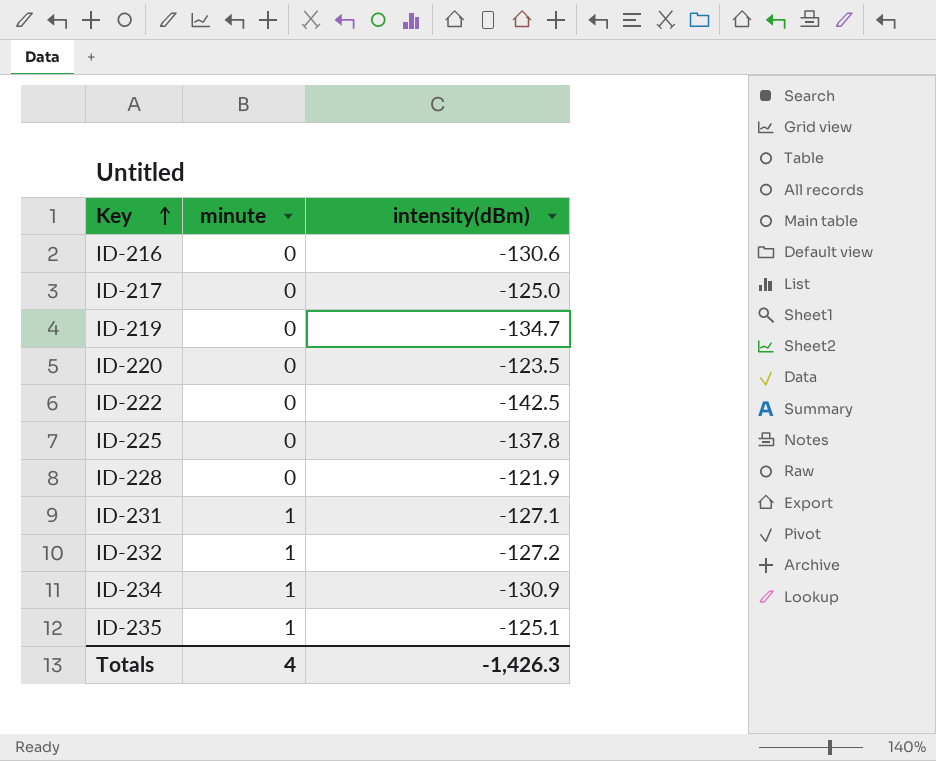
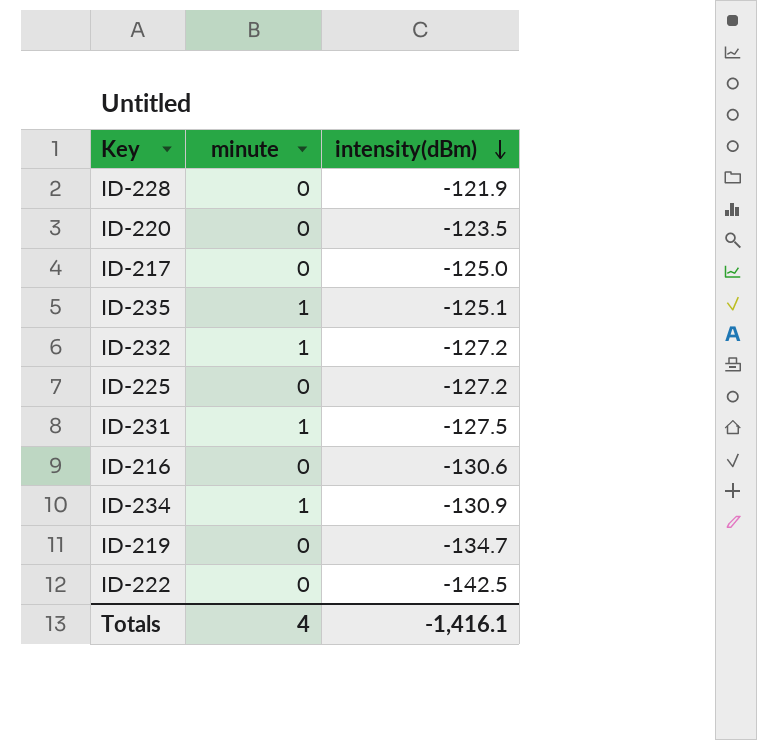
row order: Key ascending -> intensity(dBm) descending
ID-225 | intensity(dBm): -137.8 -> -127.2
ID-231 | intensity(dBm): -127.1 -> -127.5
Totals | intensity(dBm): -1,426.3 -> -1,416.1

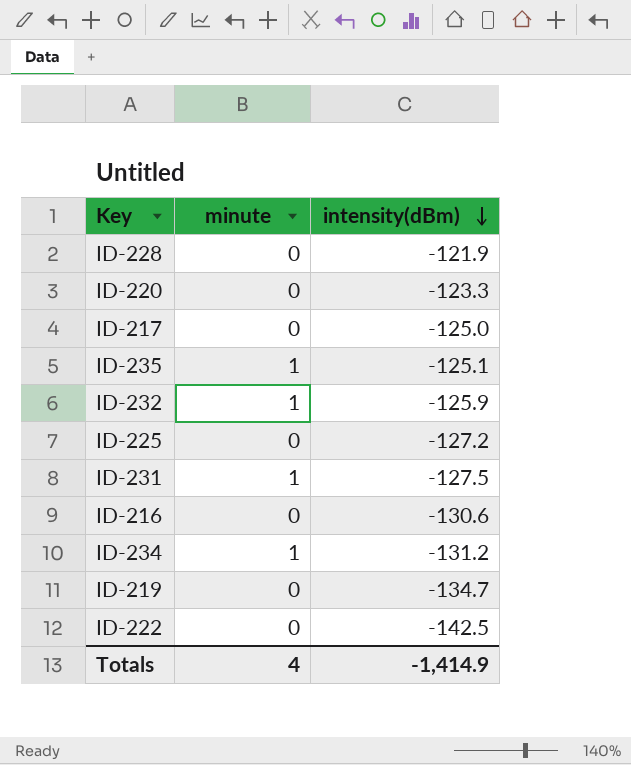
ID-220 | intensity(dBm): -123.5 -> -123.3
ID-232 | intensity(dBm): -127.2 -> -125.9
ID-234 | intensity(dBm): -130.9 -> -131.2
Totals | intensity(dBm): -1,416.1 -> -1,414.9

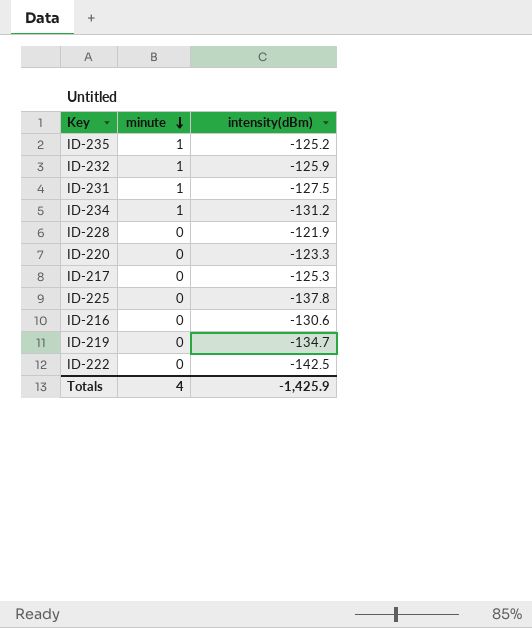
row order: intensity(dBm) descending -> minute descending
ID-235 | intensity(dBm): -125.1 -> -125.2
ID-217 | intensity(dBm): -125.0 -> -125.3
ID-225 | intensity(dBm): -127.2 -> -137.8
Totals | intensity(dBm): -1,414.9 -> -1,425.9

